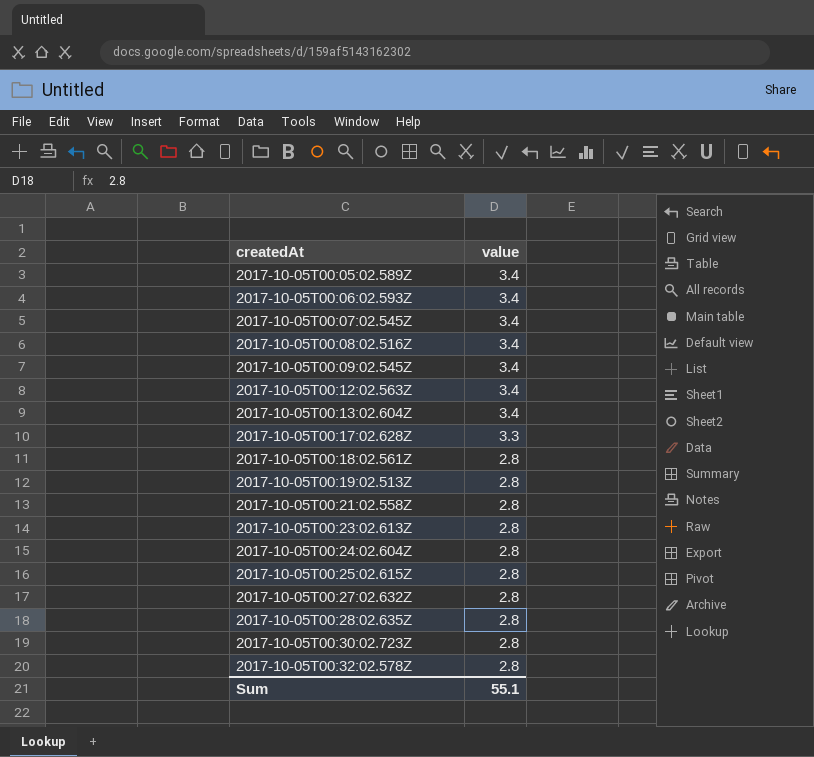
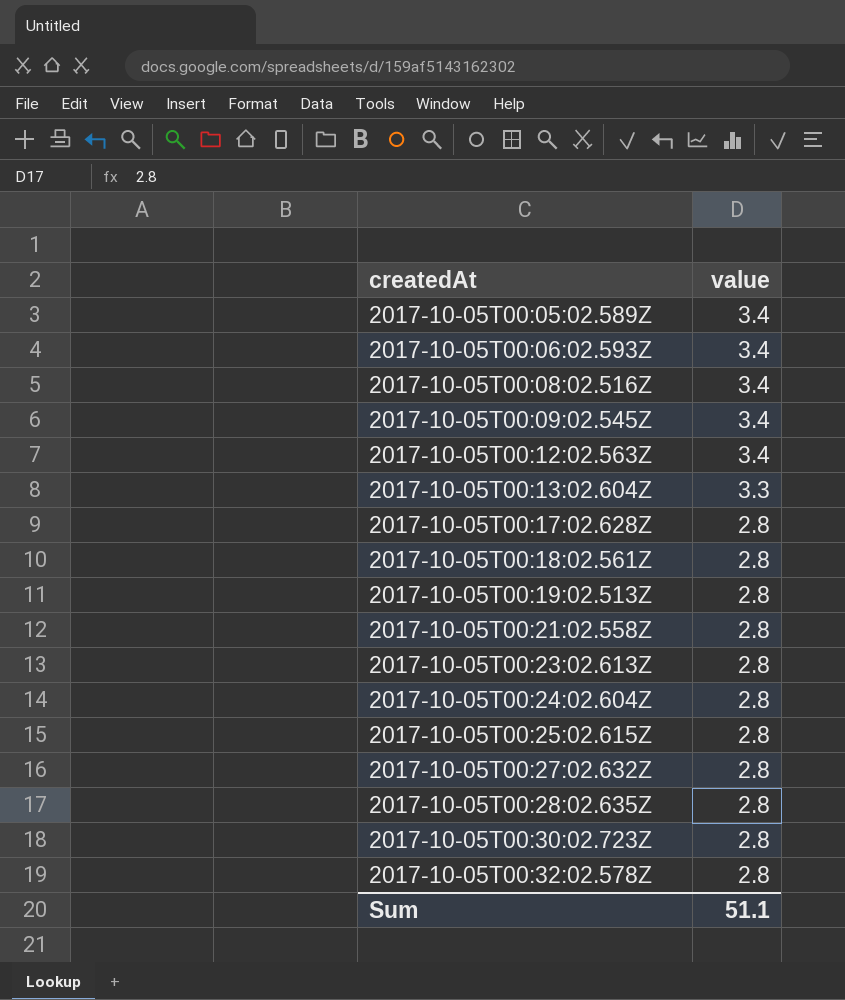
row 2017-10-05T00:07:02.545Z: 3.4 -> none
2017-10-05T00:13:02.604Z | value: 3.4 -> 3.3
2017-10-05T00:17:02.628Z | value: 3.3 -> 2.8
Sum | value: 55.1 -> 51.1

